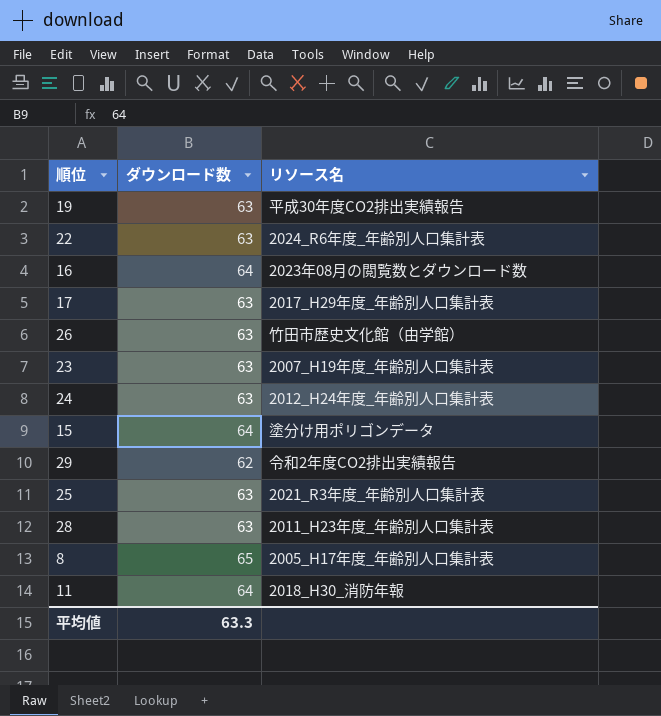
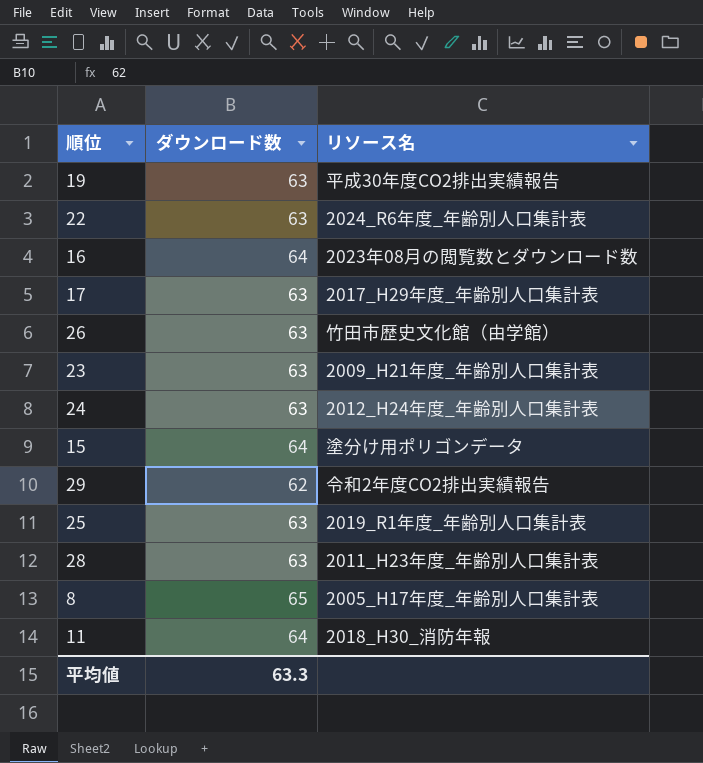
23 | リソース名: 2007_H19年度_年齢別人口集計表 -> 2009_H21年度_年齢別人口集計表
25 | リソース名: 2021_R3年度_年齢別人口集計表 -> 2019_R1年度_年齢別人口集計表

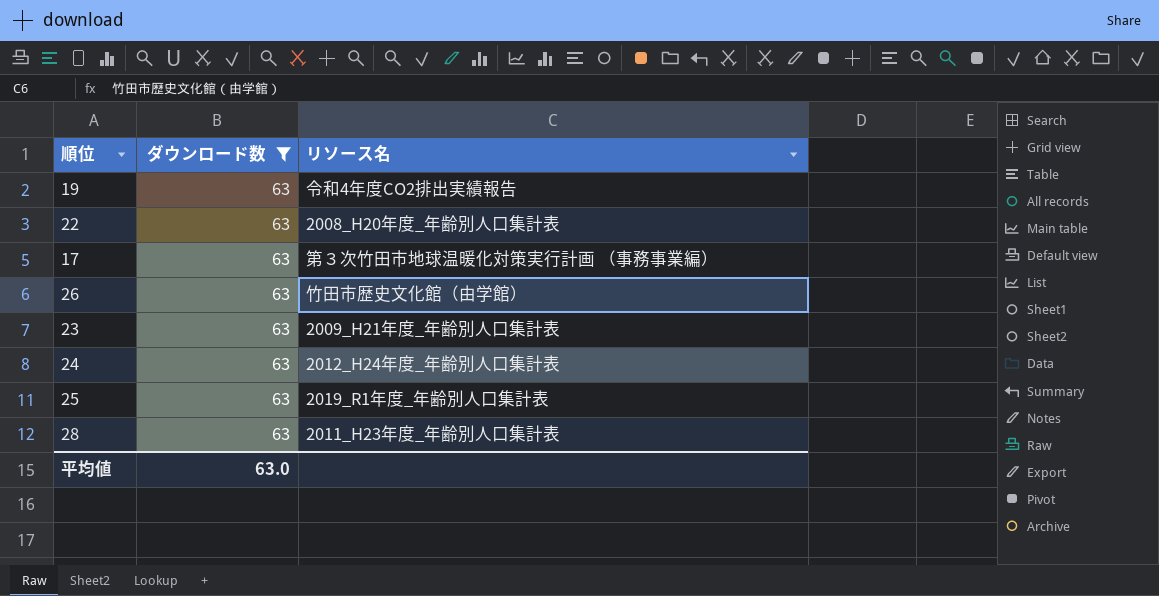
filter: none -> ダウンロード数 = 63
19 | リソース名: 平成30年度CO2排出実績報告 -> 令和4年度CO2排出実績報告
22 | リソース名: 2024_R6年度_年齢別人口集計表 -> 2008_H20年度_年齢別人口集計表
17 | リソース名: 2017_H29年度_年齢別人口集計表 -> 第３次竹田市地球温暖化対策実行計画 （事務事業編）
平均値 | ダウンロード数: 63.3 -> 63.0

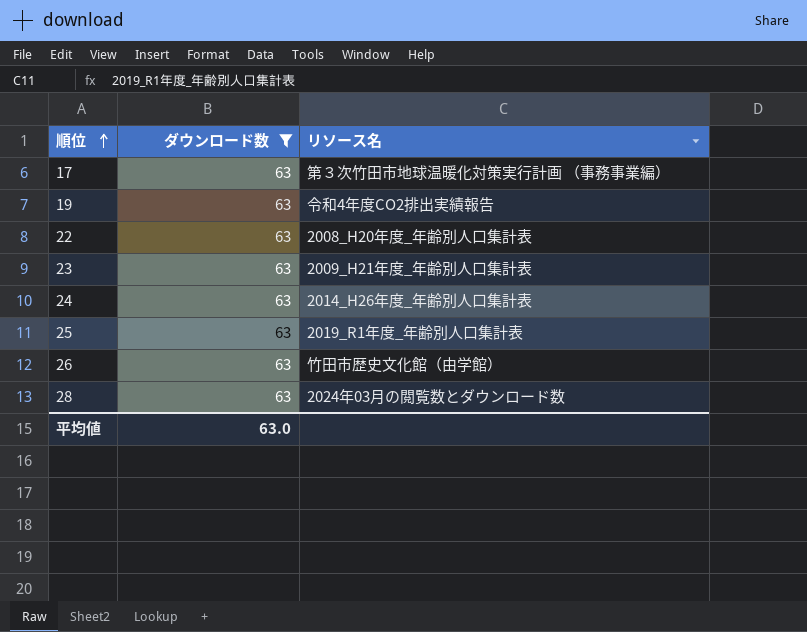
row order: none -> 順位 ascending
24 | リソース名: 2012_H24年度_年齢別人口集計表 -> 2014_H26年度_年齢別人口集計表
28 | リソース名: 2011_H23年度_年齢別人口集計表 -> 2024年03月の閲覧数とダウンロード数

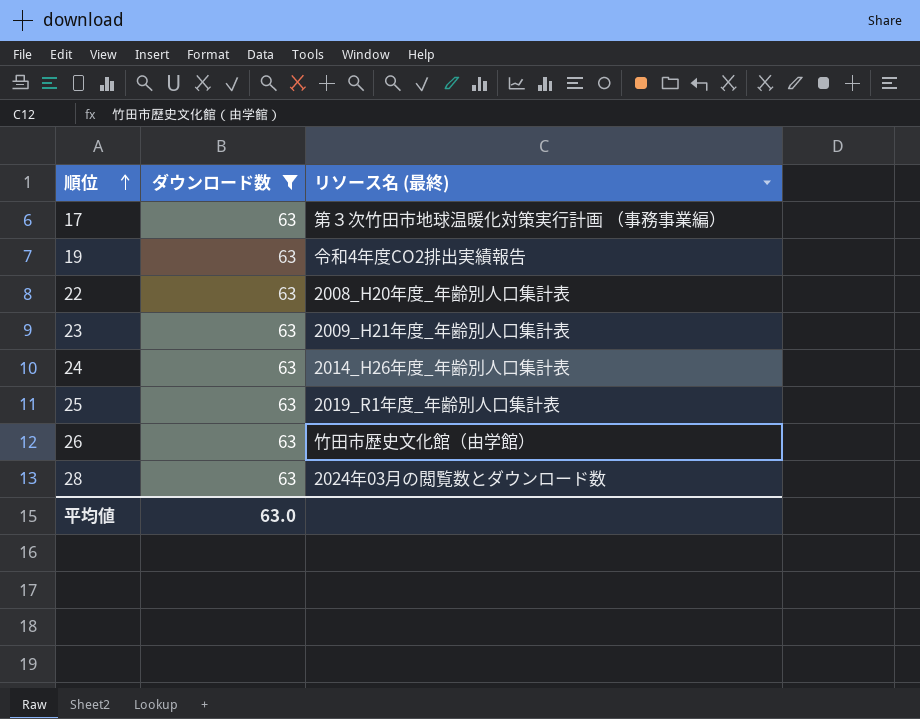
column name: リソース名 -> リソース名 (最終)

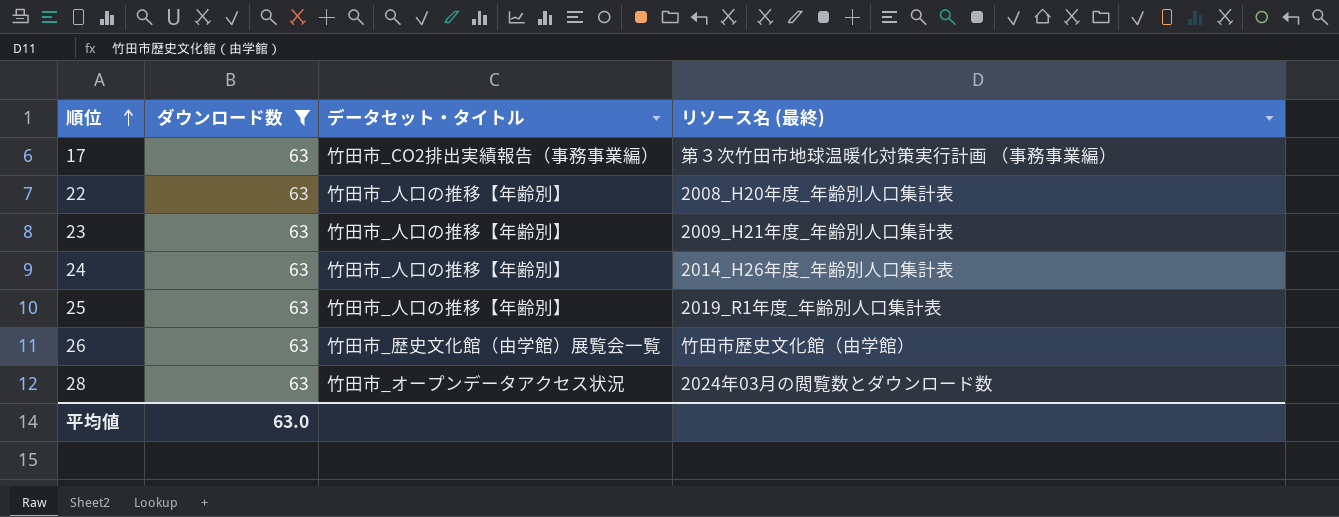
column データセット・タイトル | position: none -> 3
row 19: 63 | 令和4年度CO2排出実績報告 -> none

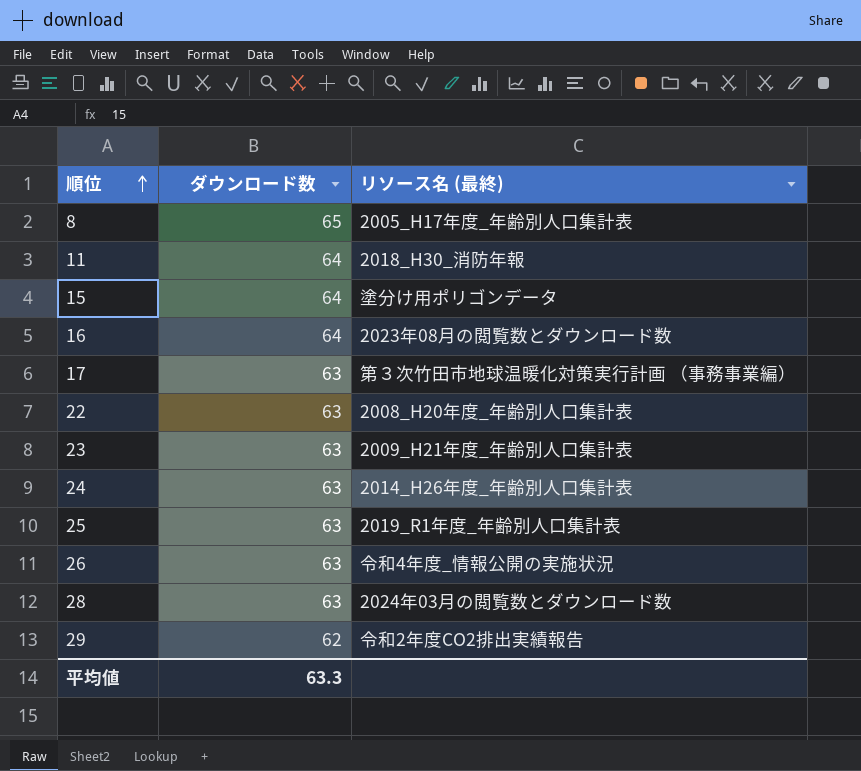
filter: ダウンロード数 = 63 -> none
column データセット・タイトル | position: 3 -> none
26 | リソース名 (最終): 竹田市歴史文化館（由学館） -> 令和4年度_情報公開の実施状況
平均値 | ダウンロード数: 63.0 -> 63.3

